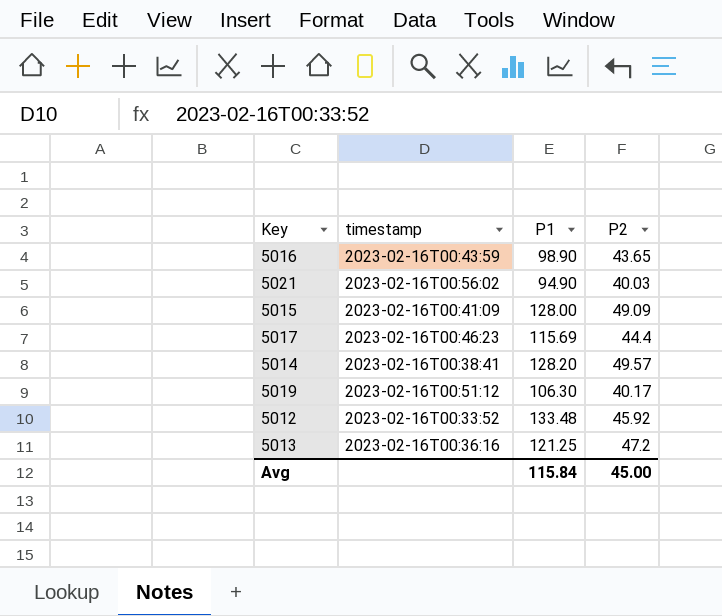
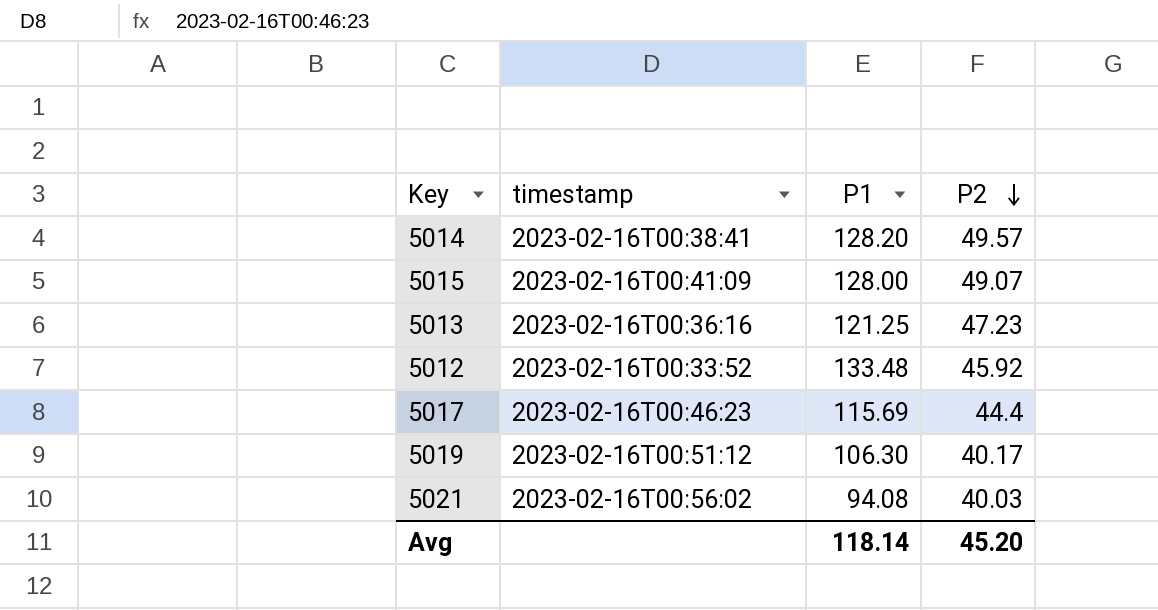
row order: none -> P2 descending
row 5016: 2023-02-16T00:43:59 | 98.90 | 43.65 -> none
5015 | P2: 49.09 -> 49.07
5013 | P2: 47.2 -> 47.23
5021 | P1: 94.90 -> 94.08
Avg | P1: 115.84 -> 118.14
Avg | P2: 45.00 -> 45.20

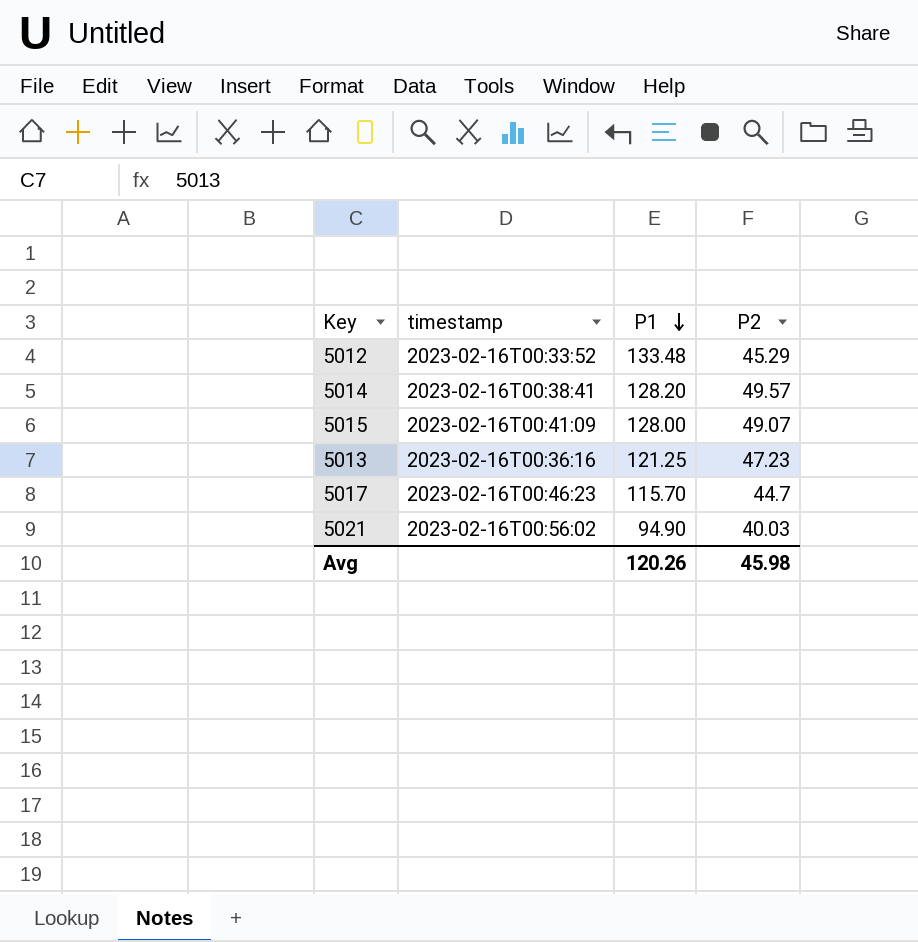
row order: P2 descending -> P1 descending
row 5019: 2023-02-16T00:51:12 | 106.30 | 40.17 -> none
5012 | P2: 45.92 -> 45.29
5017 | P1: 115.69 -> 115.70
5017 | P2: 44.4 -> 44.7
5021 | P1: 94.08 -> 94.90
Avg | P1: 118.14 -> 120.26
Avg | P2: 45.20 -> 45.98

